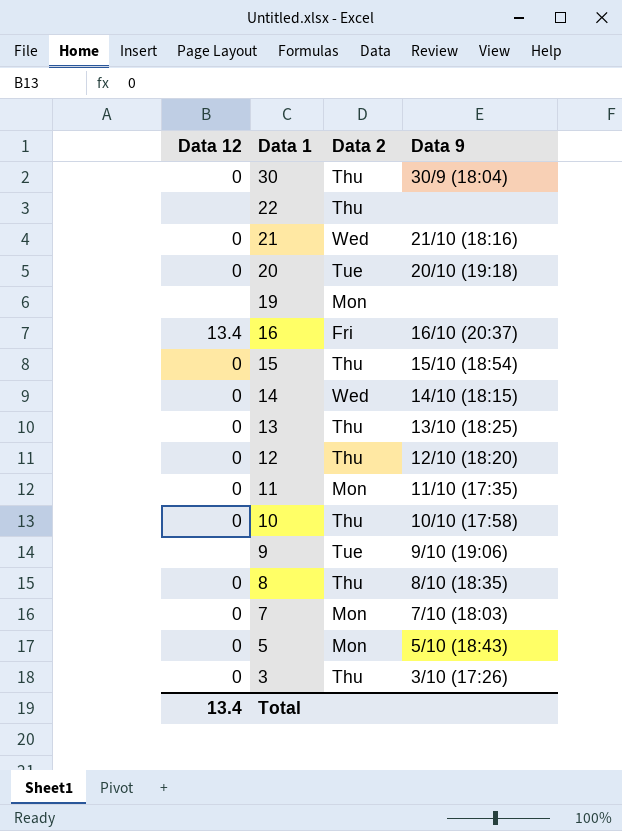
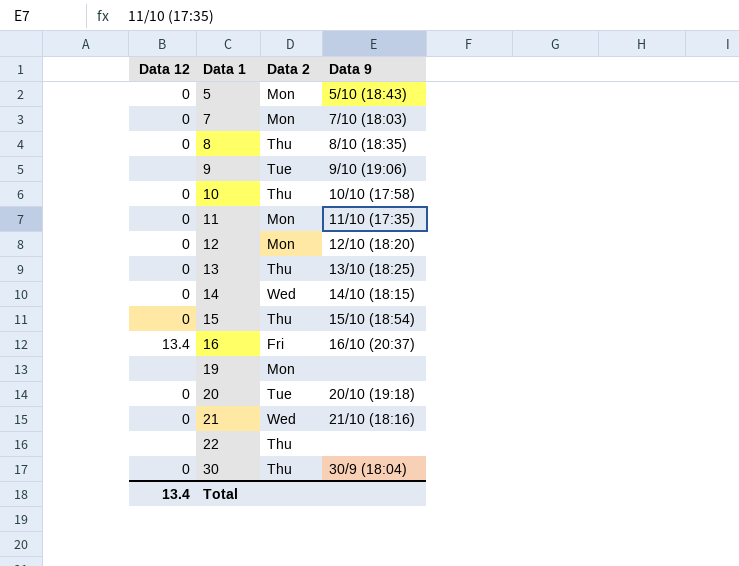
row order: Data 1 descending -> Data 1 ascending
row 3: 0 | Thu | 3/10 (17:26) -> none
12 | Data 2: Thu -> Mon

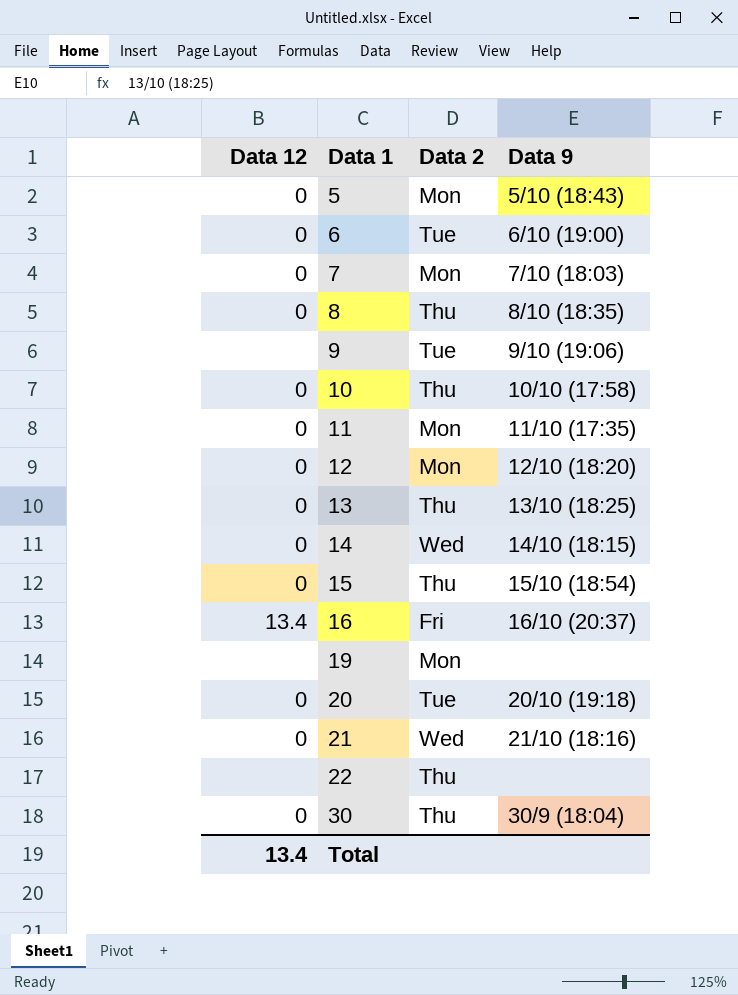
row 6: none -> 0 | Tue | 6/10 (19:00)

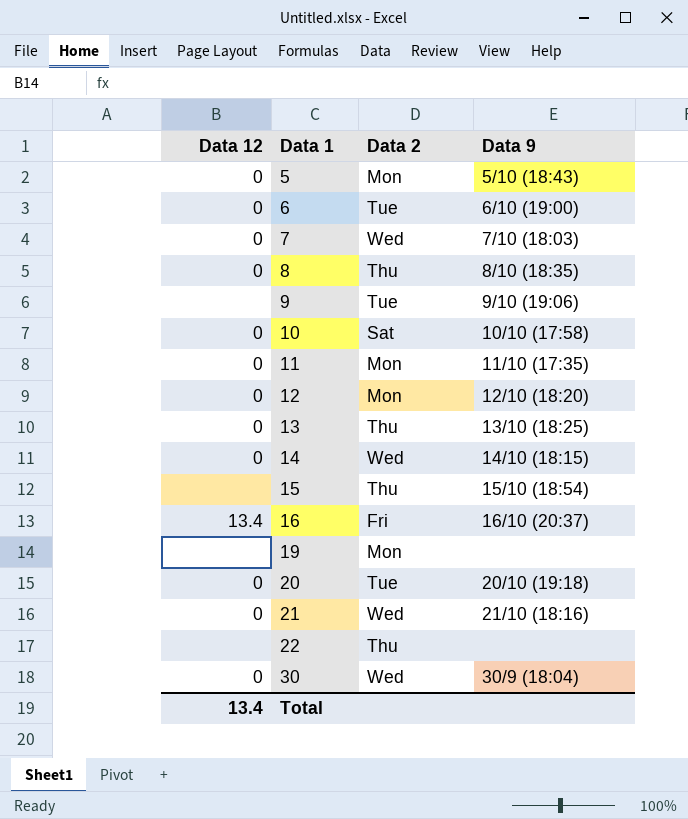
7 | Data 2: Mon -> Wed
10 | Data 2: Thu -> Sat
15 | Data 12: 0 -> none
30 | Data 2: Thu -> Wed

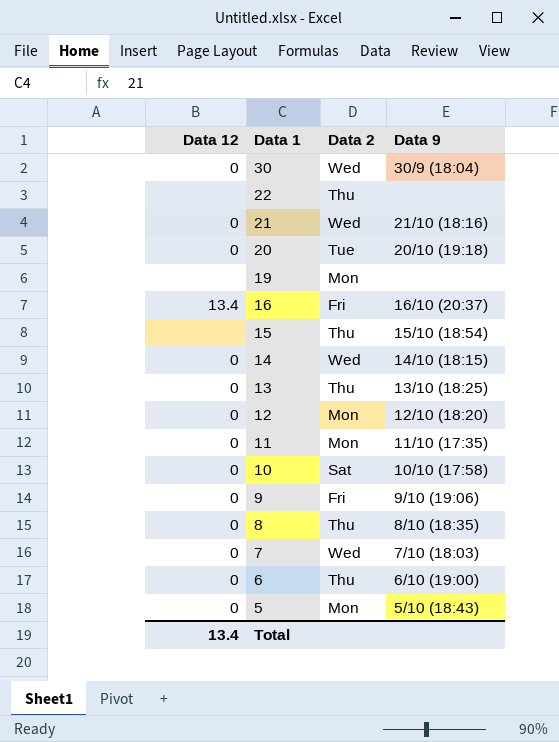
row order: Data 1 ascending -> Data 1 descending
9 | Data 12: none -> 0
9 | Data 2: Tue -> Fri
6 | Data 2: Tue -> Thu

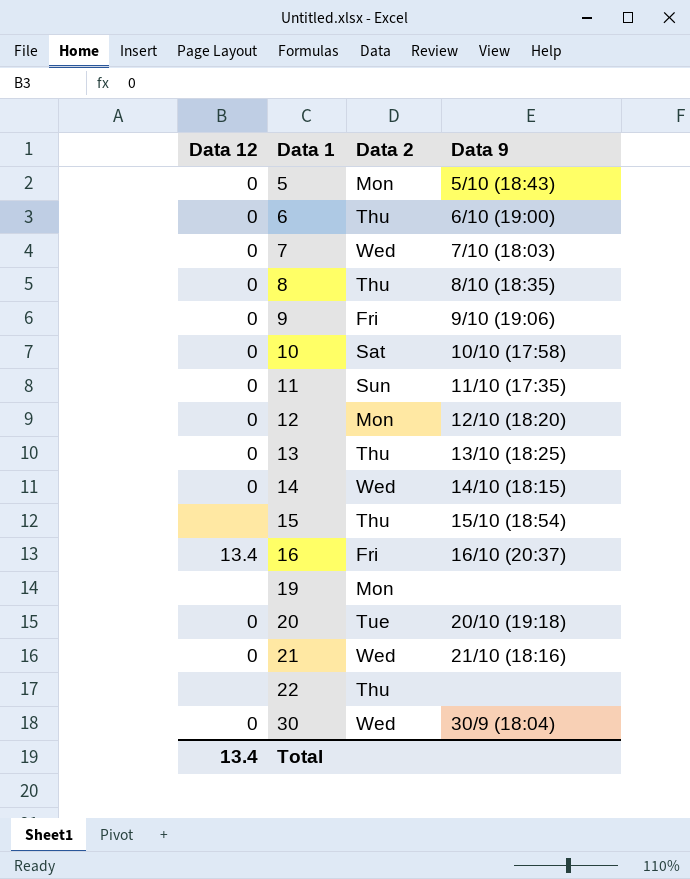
row order: Data 1 descending -> Data 1 ascending
11 | Data 2: Mon -> Sun

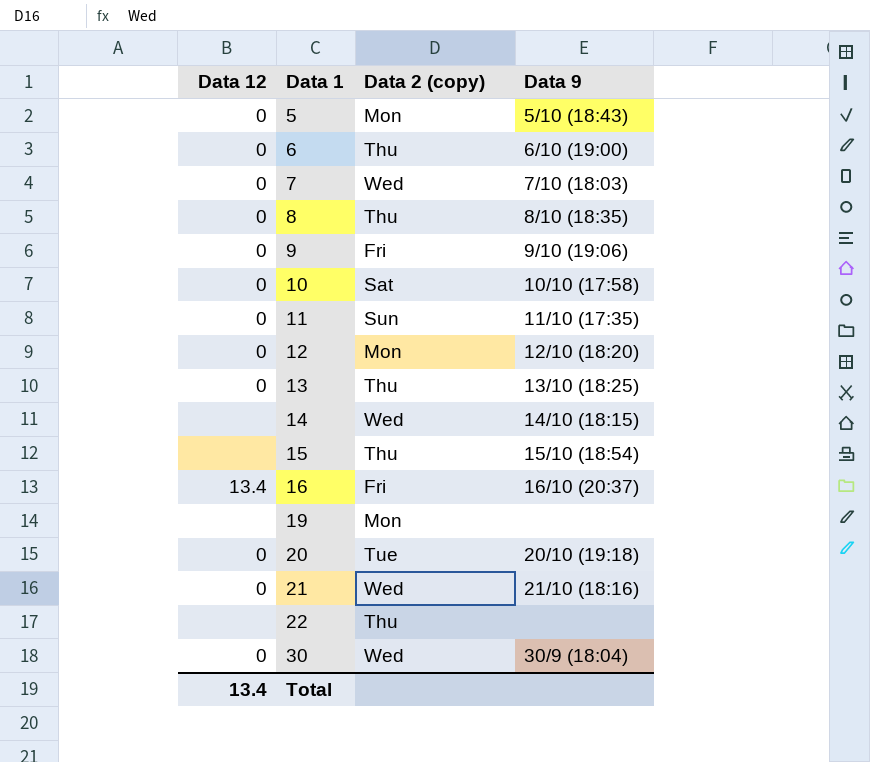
column name: Data 2 -> Data 2 (copy)
14 | Data 12: 0 -> none

